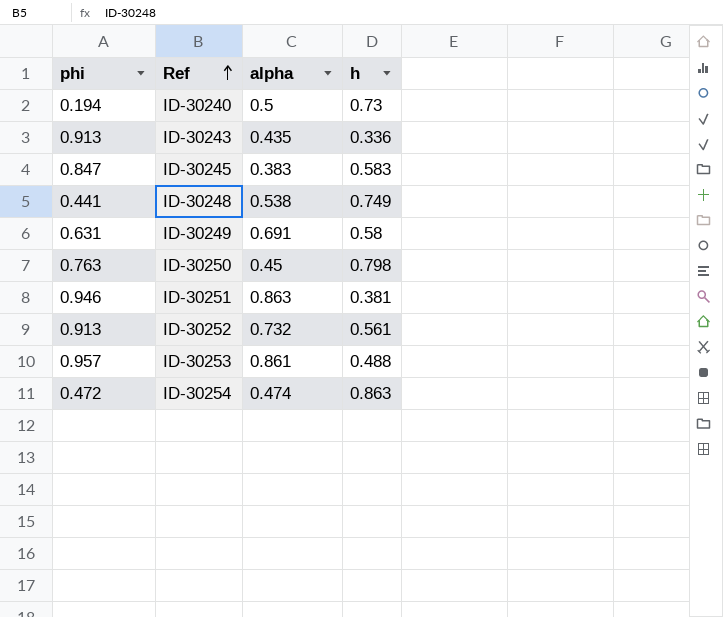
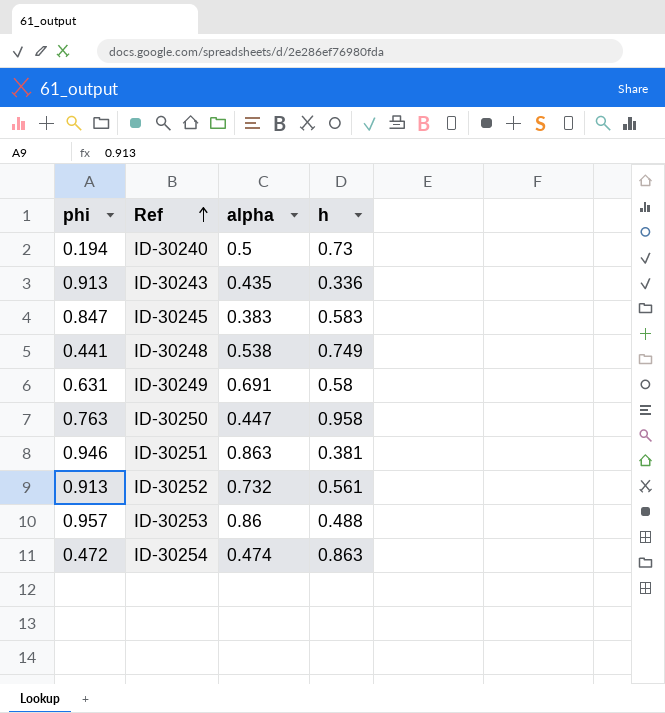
ID-30250 | alpha: 0.45 -> 0.447
ID-30250 | h: 0.798 -> 0.958
ID-30253 | alpha: 0.861 -> 0.86

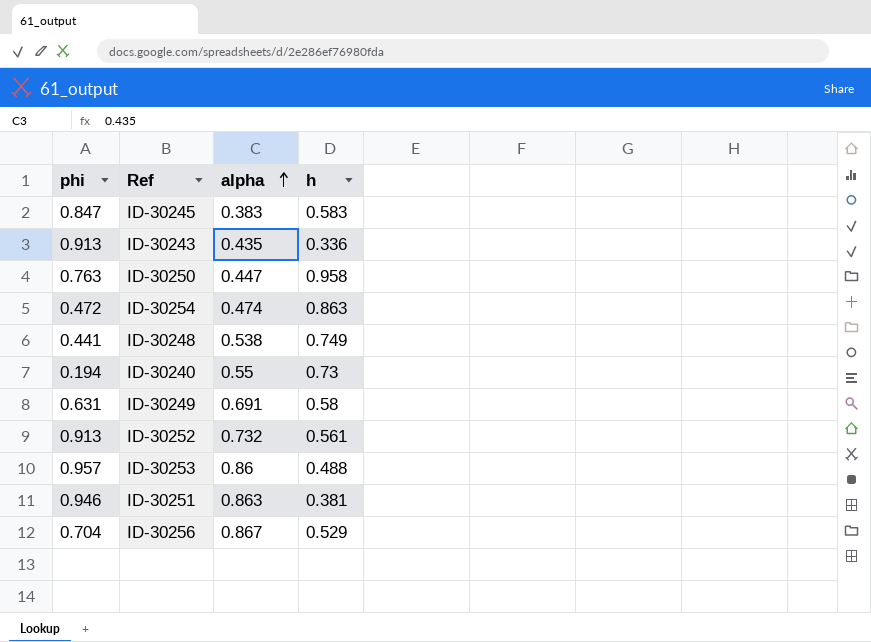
row order: Ref ascending -> alpha ascending
ID-30240 | alpha: 0.5 -> 0.55
row ID-30256: none -> 0.704 | 0.867 | 0.529

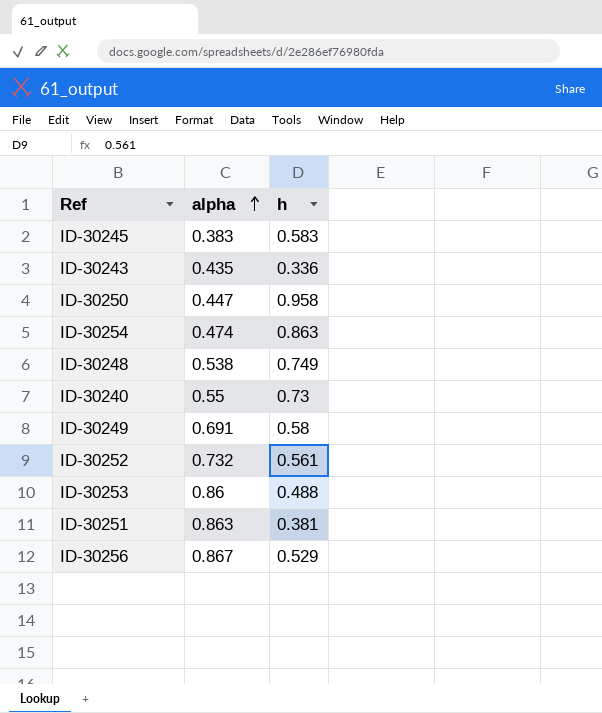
column phi | position: 1 -> none

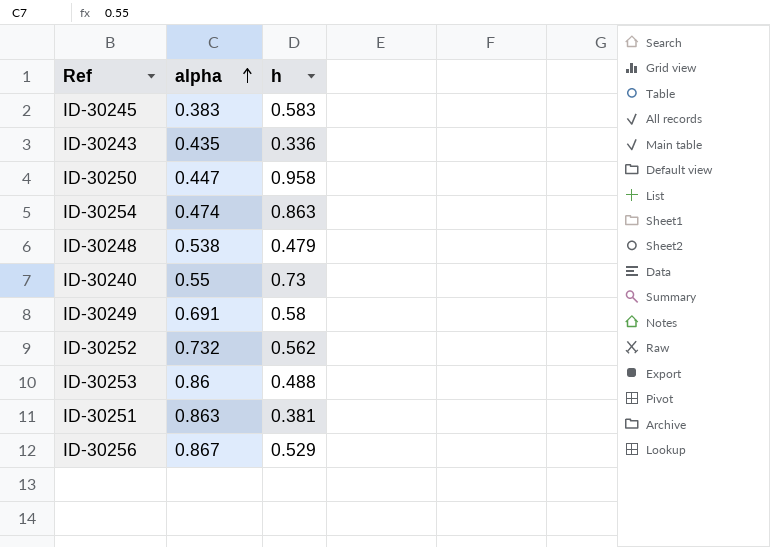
ID-30248 | h: 0.749 -> 0.479
ID-30252 | h: 0.561 -> 0.562

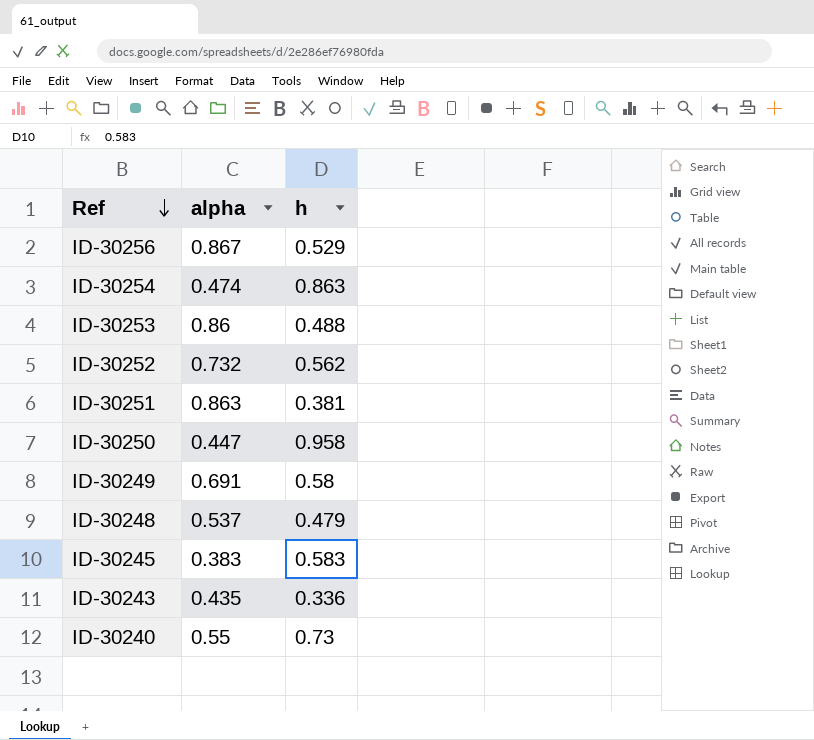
row order: alpha ascending -> Ref descending
ID-30248 | alpha: 0.538 -> 0.537

